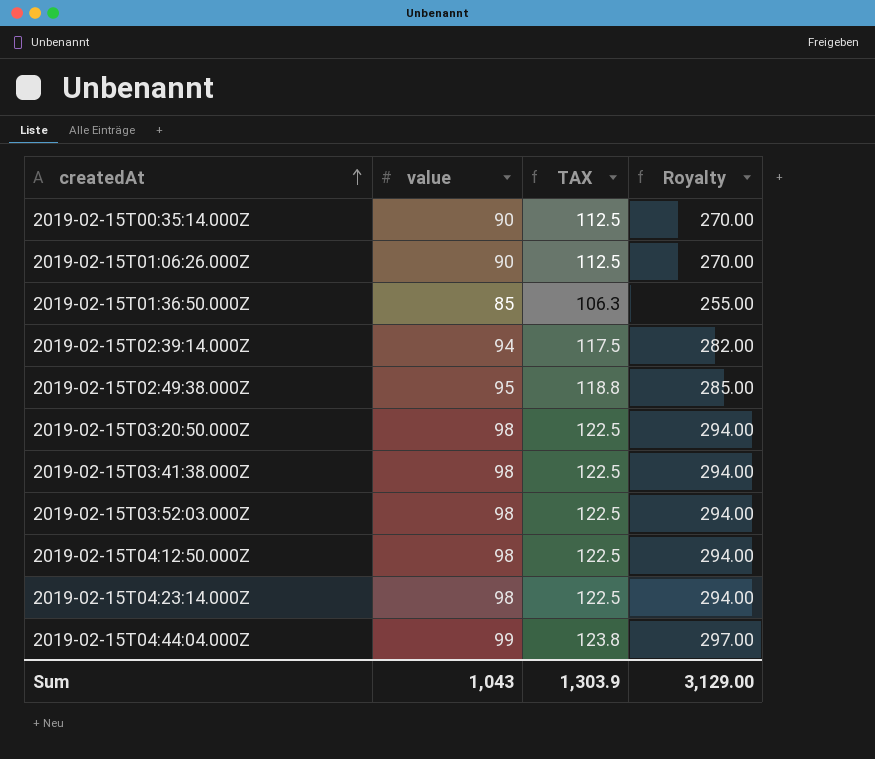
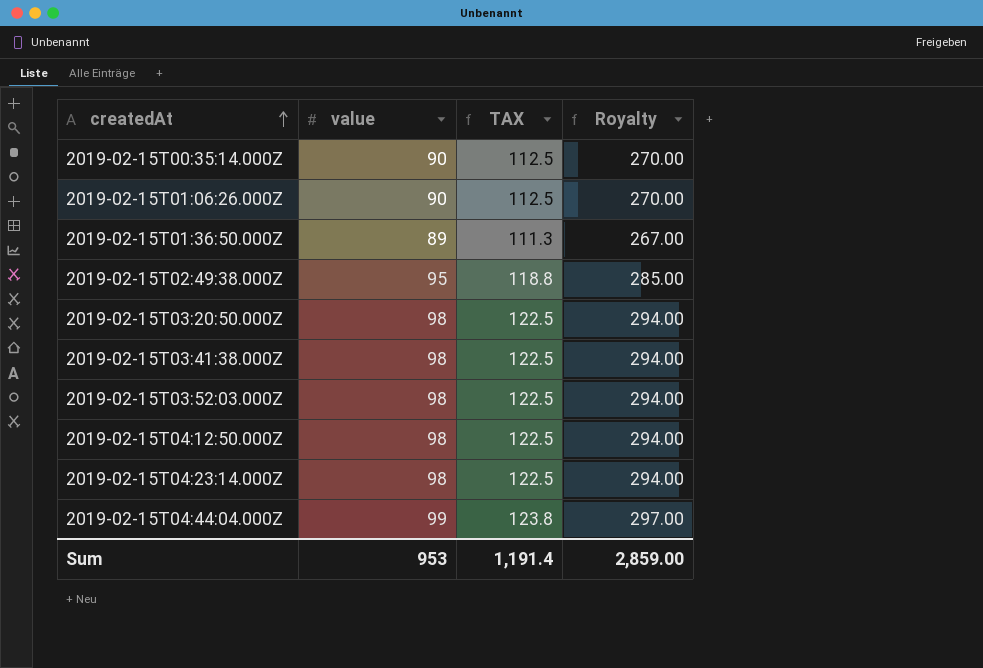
row 2019-02-15T02:39:14.000Z: 94 | 117.5 | 282.00 -> none
2019-02-15T01:36:50.000Z | value: 85 -> 89
2019-02-15T01:36:50.000Z | TAX: 106.3 -> 111.3
2019-02-15T01:36:50.000Z | Royalty: 255.00 -> 267.00
Sum | value: 1,043 -> 953
Sum | TAX: 1,303.9 -> 1,191.4
Sum | Royalty: 3,129.00 -> 2,859.00

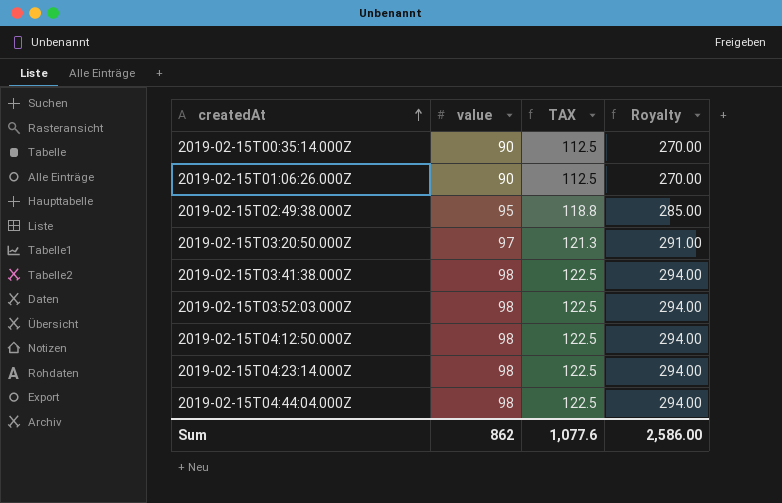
row 2019-02-15T01:36:50.000Z: 89 | 111.3 | 267.00 -> none
2019-02-15T03:20:50.000Z | value: 98 -> 97
2019-02-15T03:20:50.000Z | TAX: 122.5 -> 121.3
2019-02-15T03:20:50.000Z | Royalty: 294.00 -> 291.00
2019-02-15T04:44:04.000Z | value: 99 -> 98
2019-02-15T04:44:04.000Z | TAX: 123.8 -> 122.5
2019-02-15T04:44:04.000Z | Royalty: 297.00 -> 294.00
Sum | value: 953 -> 862
Sum | TAX: 1,191.4 -> 1,077.6
Sum | Royalty: 2,859.00 -> 2,586.00

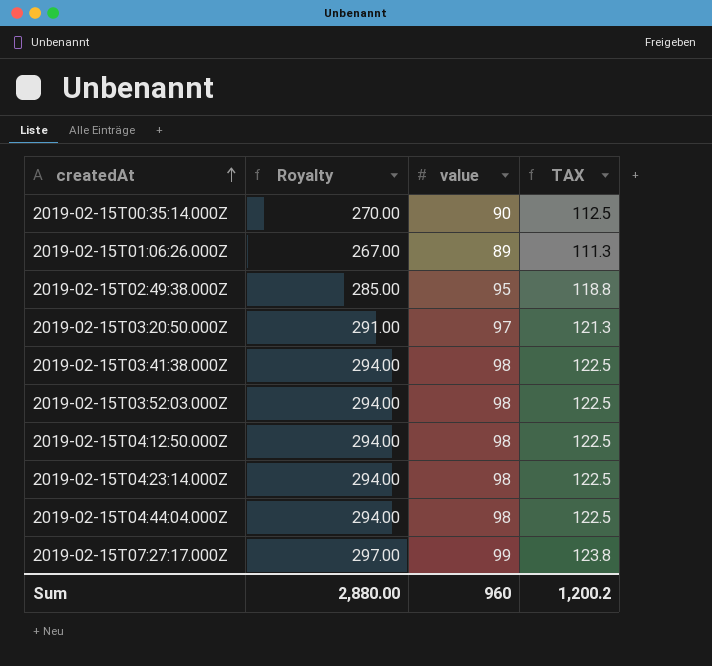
column Royalty | position: 4 -> 2
2019-02-15T01:06:26.000Z | Royalty: 270.00 -> 267.00
2019-02-15T01:06:26.000Z | value: 90 -> 89
2019-02-15T01:06:26.000Z | TAX: 112.5 -> 111.3
row 2019-02-15T07:27:17.000Z: none -> 297.00 | 99 | 123.8
Sum | Royalty: 2,586.00 -> 2,880.00
Sum | value: 862 -> 960
Sum | TAX: 1,077.6 -> 1,200.2

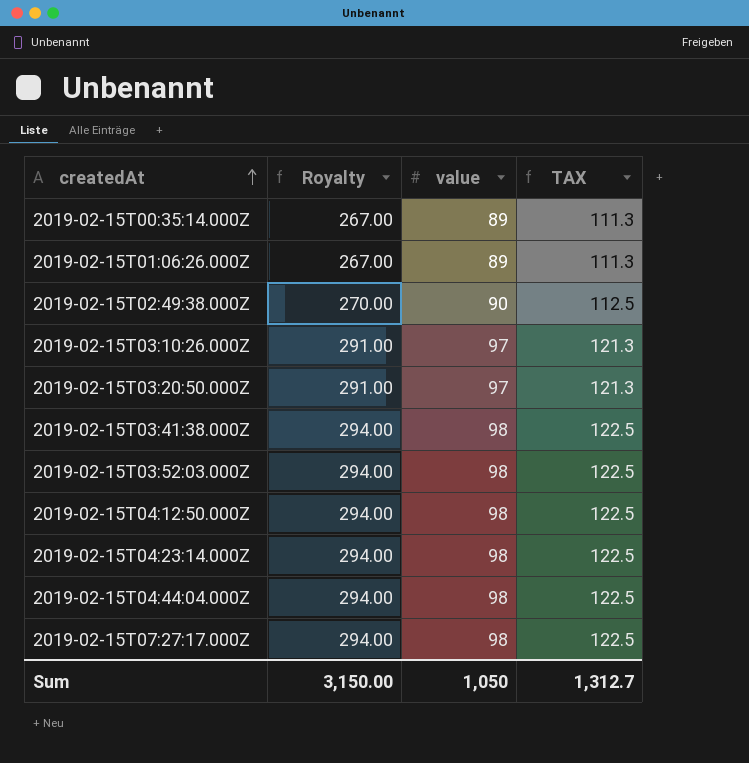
2019-02-15T00:35:14.000Z | Royalty: 270.00 -> 267.00
2019-02-15T00:35:14.000Z | value: 90 -> 89
2019-02-15T00:35:14.000Z | TAX: 112.5 -> 111.3
2019-02-15T02:49:38.000Z | Royalty: 285.00 -> 270.00
2019-02-15T02:49:38.000Z | value: 95 -> 90
2019-02-15T02:49:38.000Z | TAX: 118.8 -> 112.5
row 2019-02-15T03:10:26.000Z: none -> 291.00 | 97 | 121.3
2019-02-15T07:27:17.000Z | Royalty: 297.00 -> 294.00
2019-02-15T07:27:17.000Z | value: 99 -> 98
2019-02-15T07:27:17.000Z | TAX: 123.8 -> 122.5
Sum | Royalty: 2,880.00 -> 3,150.00
Sum | value: 960 -> 1,050
Sum | TAX: 1,200.2 -> 1,312.7

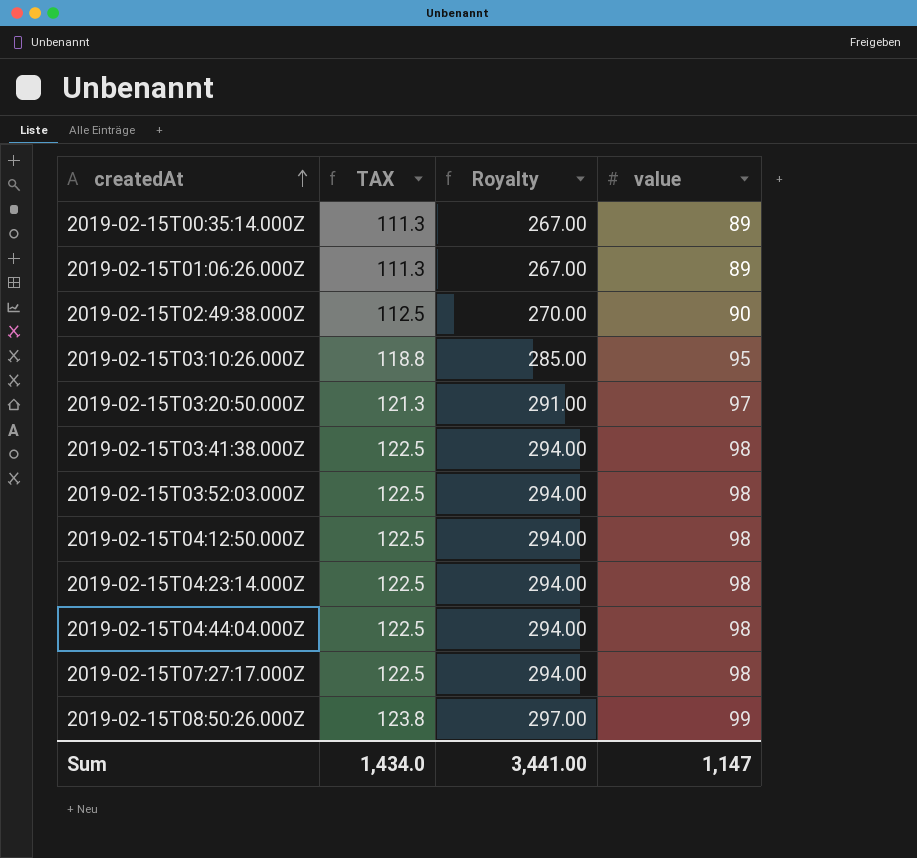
column TAX | position: 4 -> 2
2019-02-15T03:10:26.000Z | TAX: 121.3 -> 118.8
2019-02-15T03:10:26.000Z | Royalty: 291.00 -> 285.00
2019-02-15T03:10:26.000Z | value: 97 -> 95
row 2019-02-15T08:50:26.000Z: none -> 123.8 | 297.00 | 99
Sum | TAX: 1,312.7 -> 1,434.0
Sum | Royalty: 3,150.00 -> 3,441.00
Sum | value: 1,050 -> 1,147

